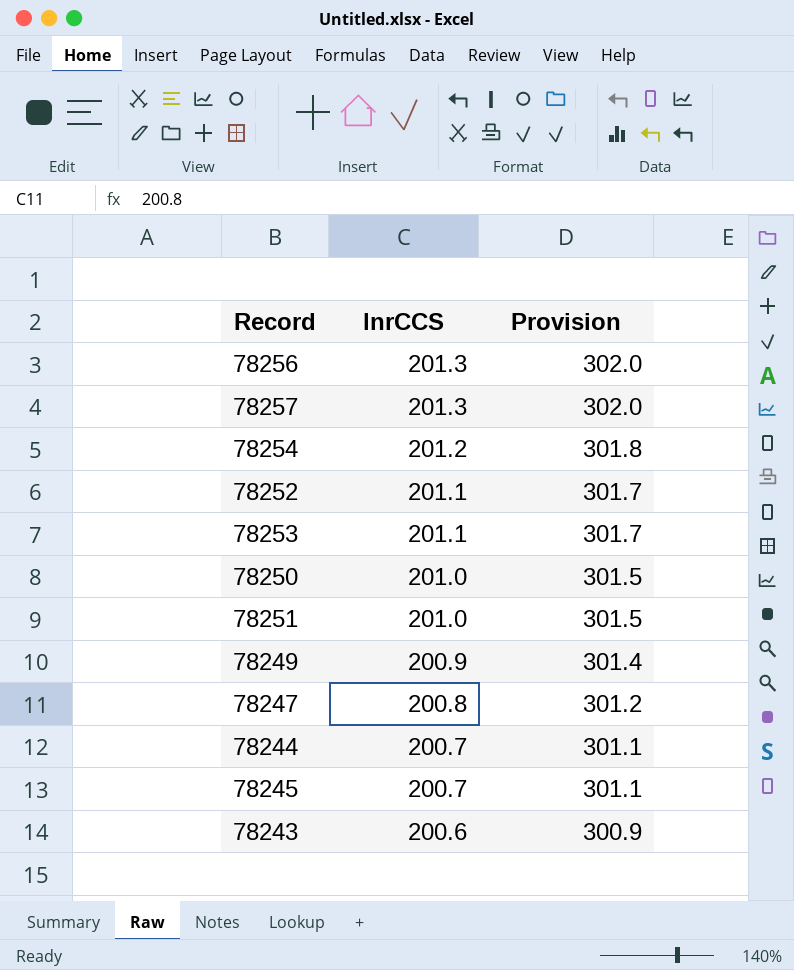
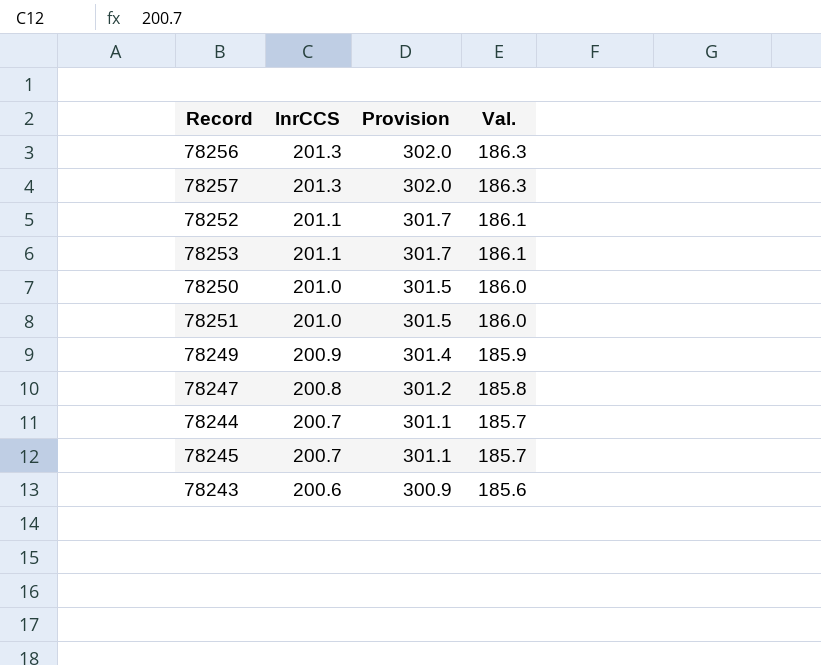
column Val. | formula: none -> [lnrCCS] - 15
row 78254: 201.2 | 301.8 -> none

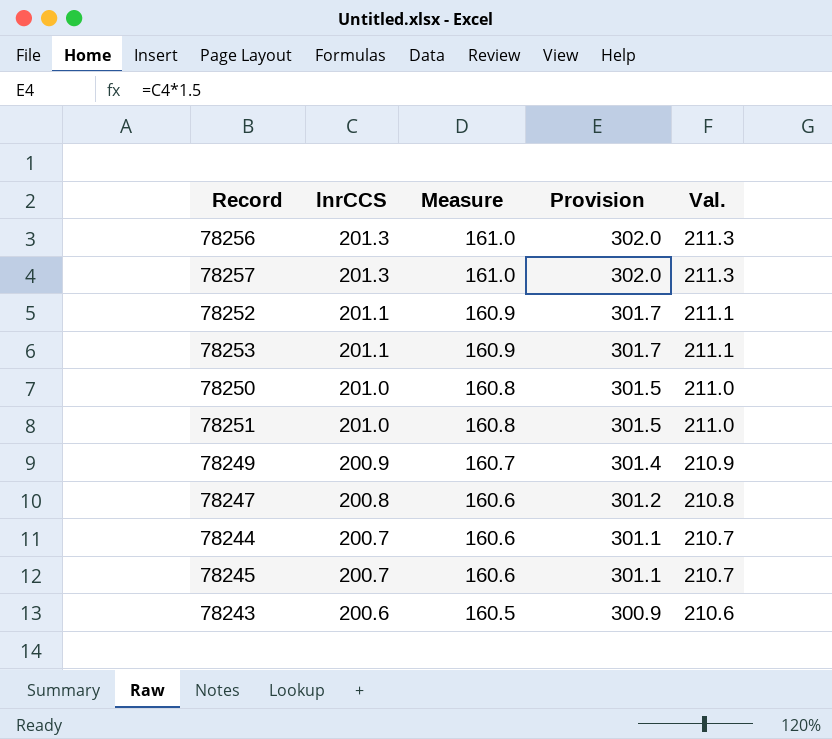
column Measure | formula: none -> [lnrCCS] * 0.8
column Val. | formula: [lnrCCS] - 15 -> [lnrCCS] + 10

